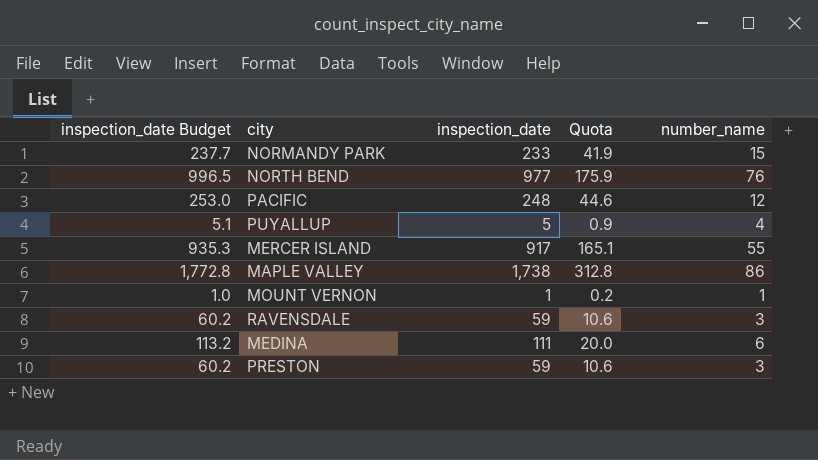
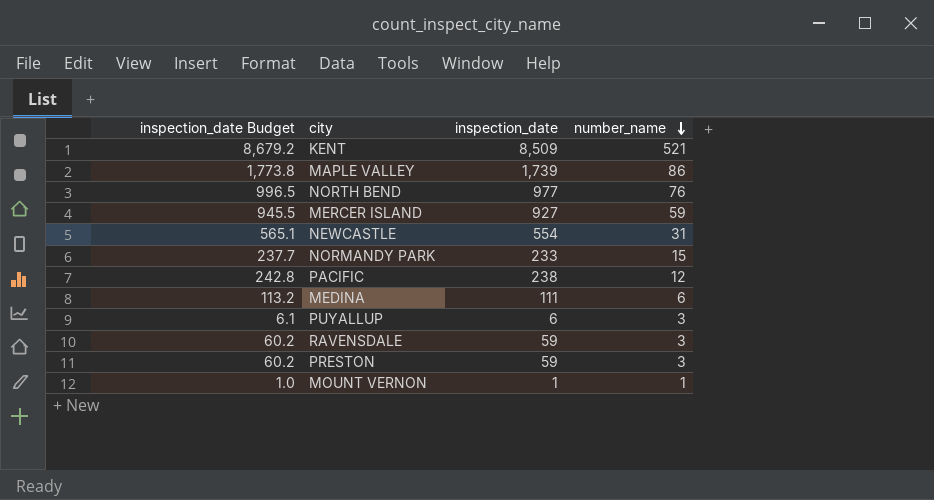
row order: none -> number_name descending
column Quota | formula: [inspection_date] * 0.18 -> none
row KENT: none -> 8,679.2 | 8,509 | 521
MAPLE VALLEY | inspection_date Budget: 1,772.8 -> 1,773.8
MAPLE VALLEY | inspection_date: 1,738 -> 1,739
MERCER ISLAND | inspection_date Budget: 935.3 -> 945.5
MERCER ISLAND | inspection_date: 917 -> 927
MERCER ISLAND | number_name: 55 -> 59
row NEWCASTLE: none -> 565.1 | 554 | 31
PACIFIC | inspection_date Budget: 253.0 -> 242.8
PACIFIC | inspection_date: 248 -> 238
PUYALLUP | inspection_date Budget: 5.1 -> 6.1
PUYALLUP | inspection_date: 5 -> 6
PUYALLUP | number_name: 4 -> 3

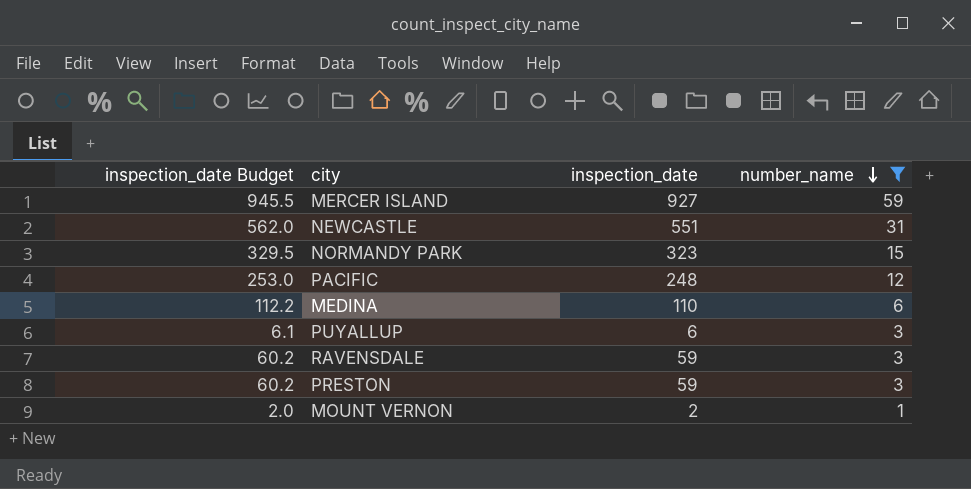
filter: none -> number_name <= 59
NEWCASTLE | inspection_date Budget: 565.1 -> 562.0
NEWCASTLE | inspection_date: 554 -> 551
NORMANDY PARK | inspection_date Budget: 237.7 -> 329.5
NORMANDY PARK | inspection_date: 233 -> 323
PACIFIC | inspection_date Budget: 242.8 -> 253.0
PACIFIC | inspection_date: 238 -> 248
MEDINA | inspection_date Budget: 113.2 -> 112.2
MEDINA | inspection_date: 111 -> 110
MOUNT VERNON | inspection_date Budget: 1.0 -> 2.0
MOUNT VERNON | inspection_date: 1 -> 2

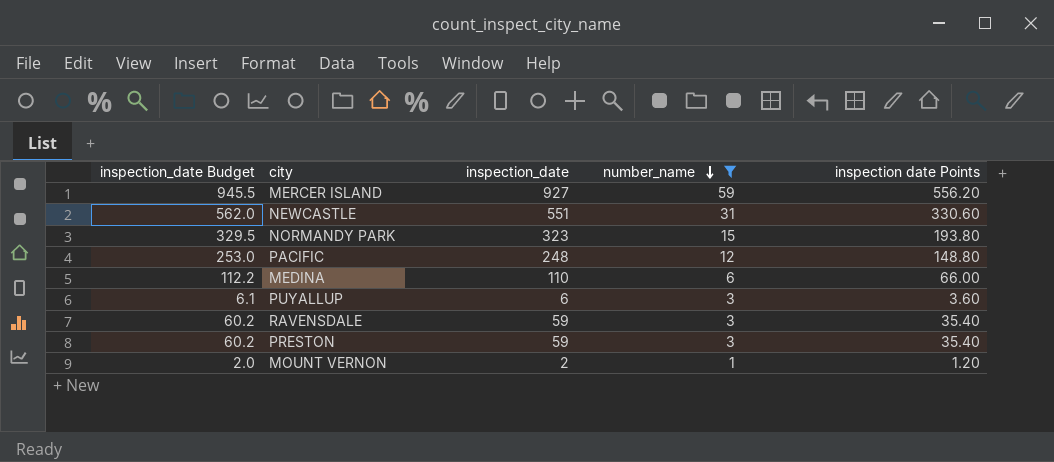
column inspection date Points | formula: none -> [inspection_date] * 0.6

